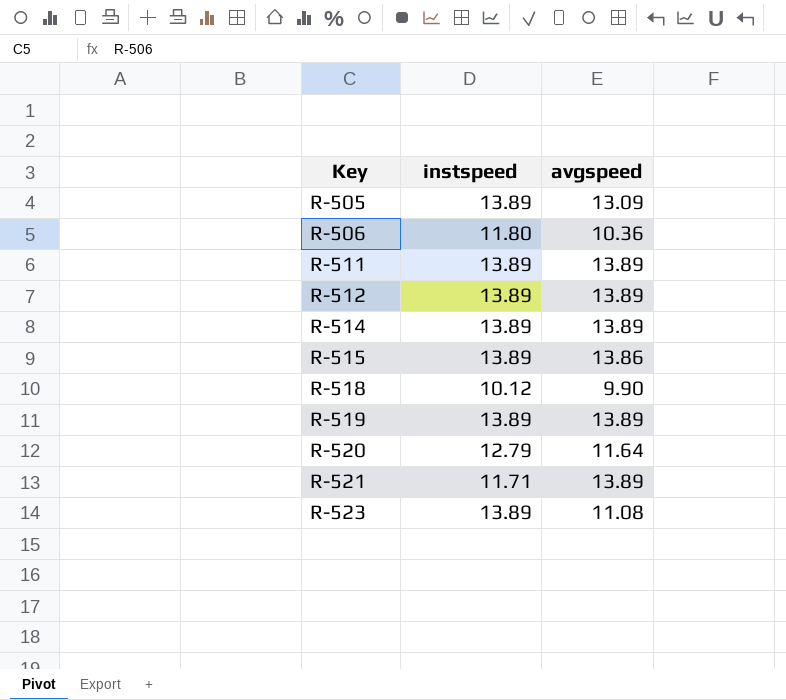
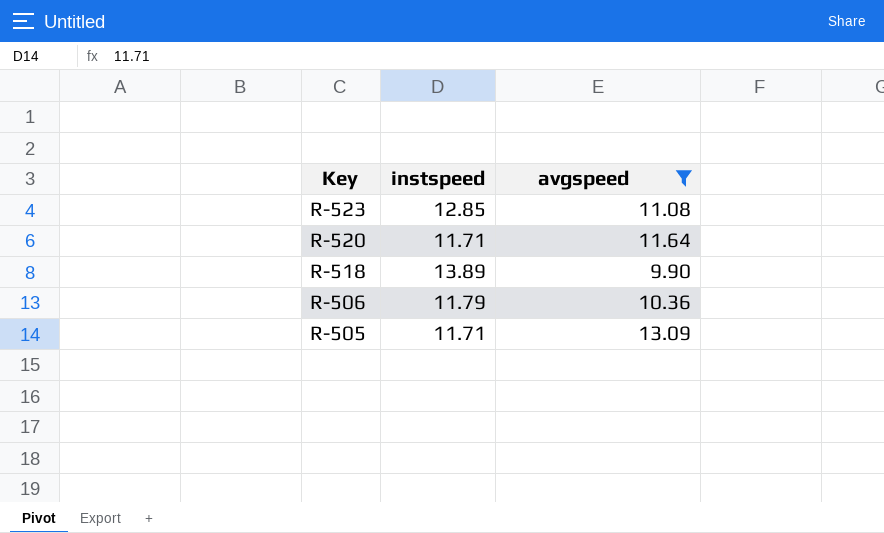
filter: none -> avgspeed <= 13.09
row order: Key ascending -> Key descending
R-523 | instspeed: 13.89 -> 12.85
R-520 | instspeed: 12.79 -> 11.71
R-518 | instspeed: 10.12 -> 13.89
R-506 | instspeed: 11.80 -> 11.79
R-505 | instspeed: 13.89 -> 11.71

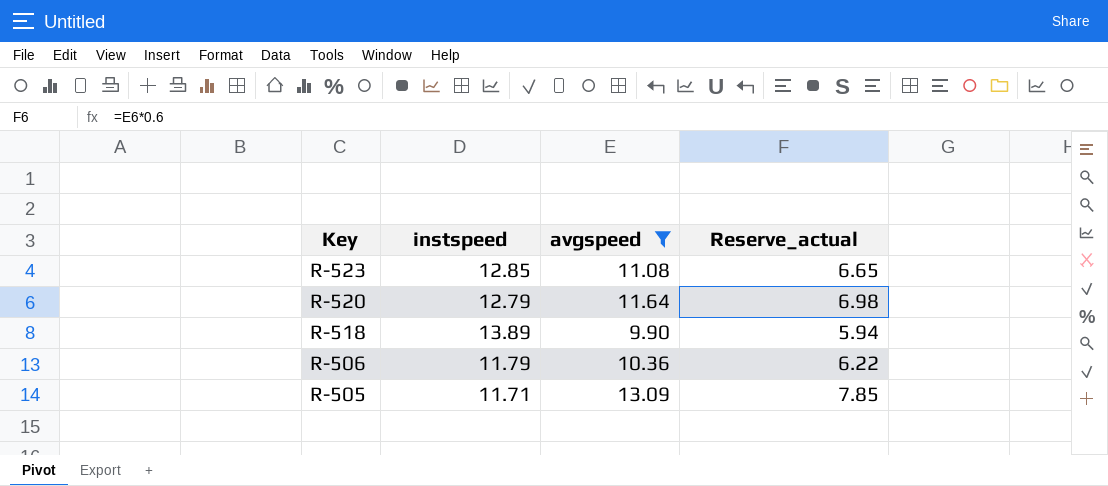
column Reserve_actual | formula: none -> [avgspeed] * 0.6
R-520 | instspeed: 11.71 -> 12.79

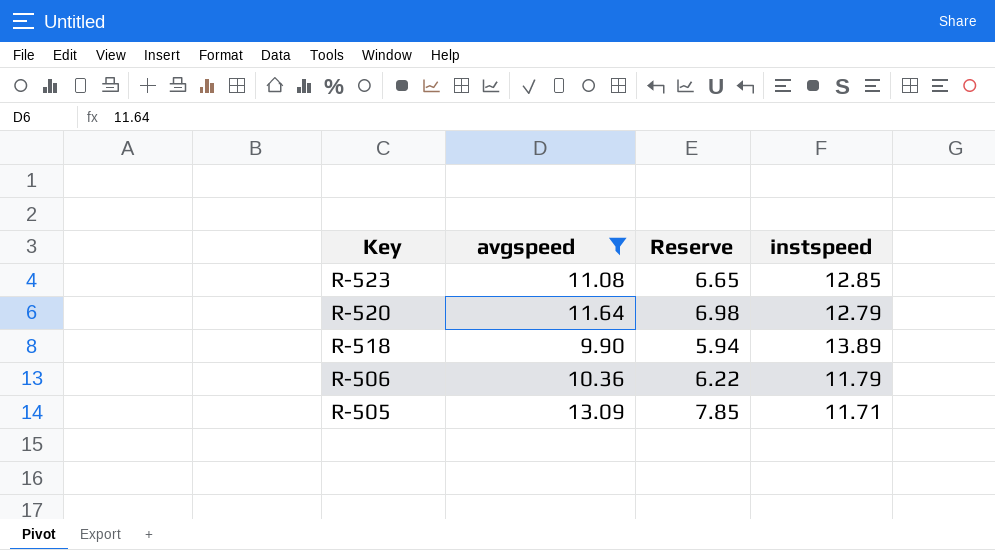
column name: Reserve_actual -> Reserve
column instspeed | position: 2 -> 4

